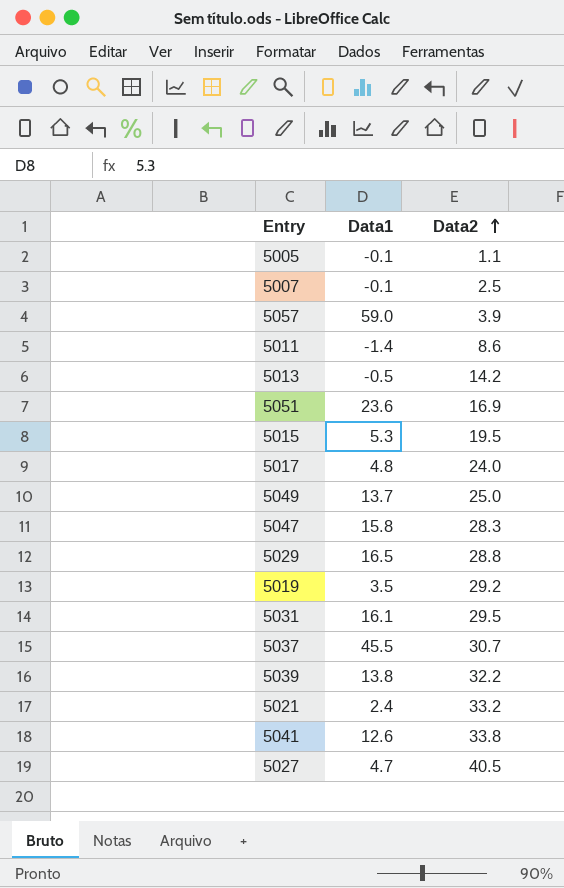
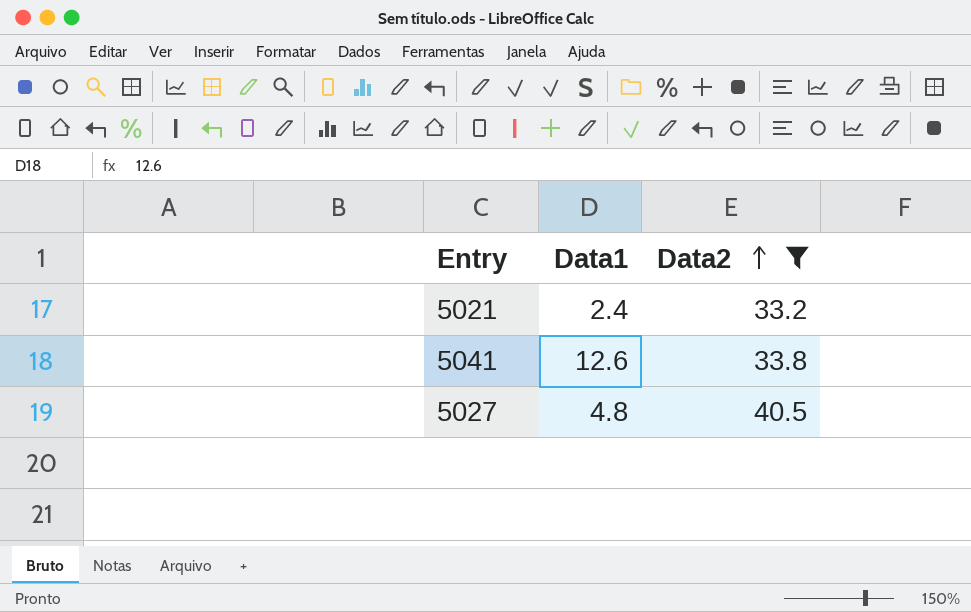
filter: none -> Data2 >= 33.2
5027 | Data1: 4.7 -> 4.8

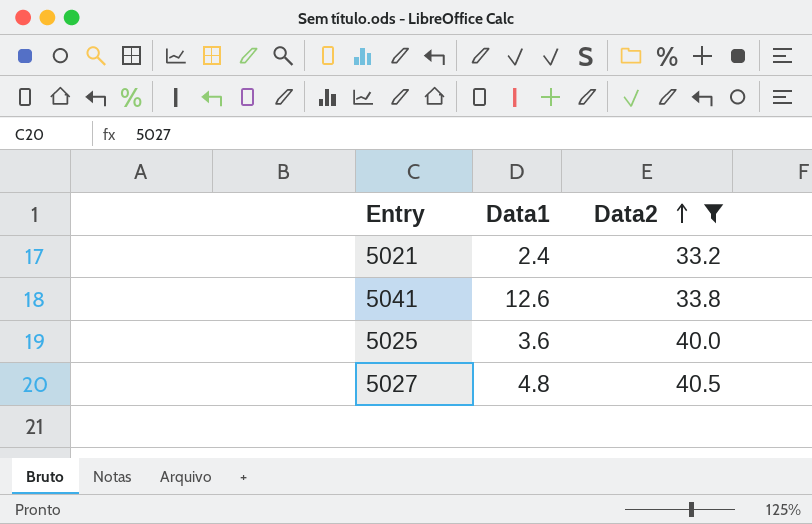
row 5025: none -> 3.6 | 40.0

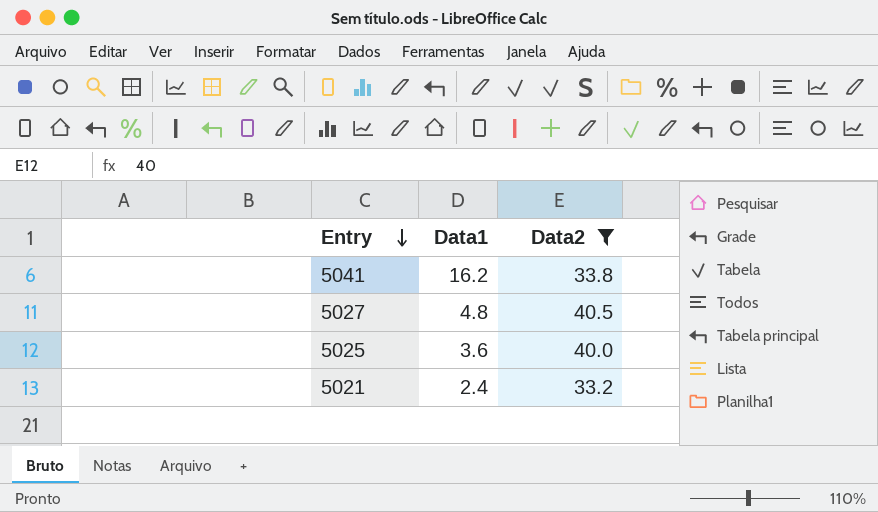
row order: Data2 ascending -> Entry descending
5041 | Data1: 12.6 -> 16.2

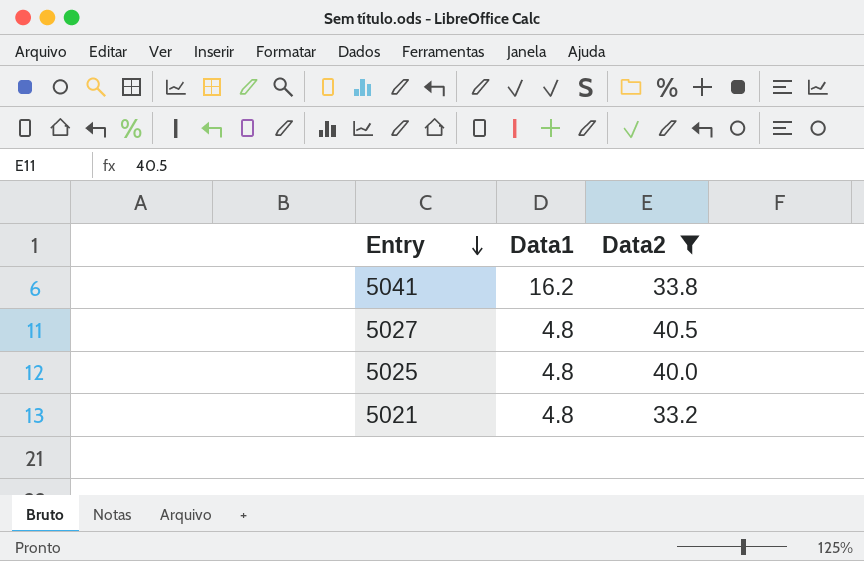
5025 | Data1: 3.6 -> 4.8
5021 | Data1: 2.4 -> 4.8

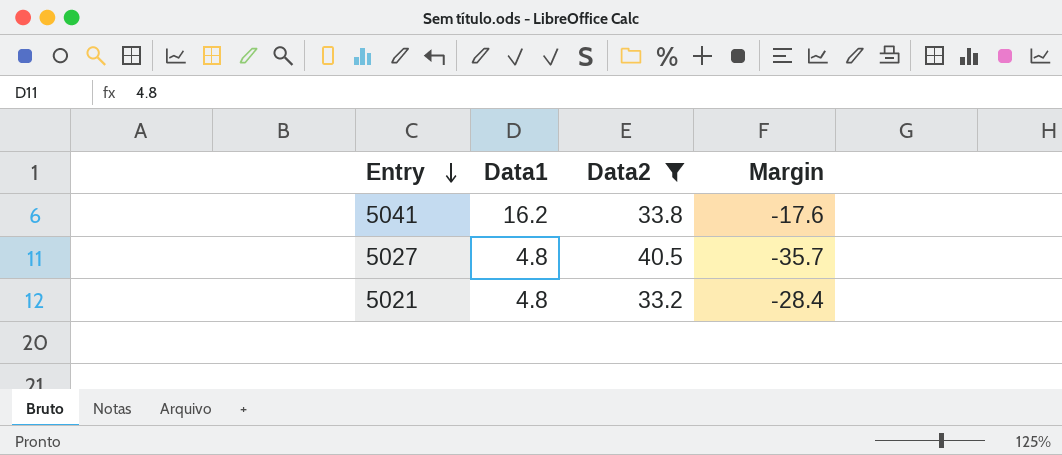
column Margin | formula: none -> [Data1] - [Data2]
row 5025: 4.8 | 40.0 -> none

